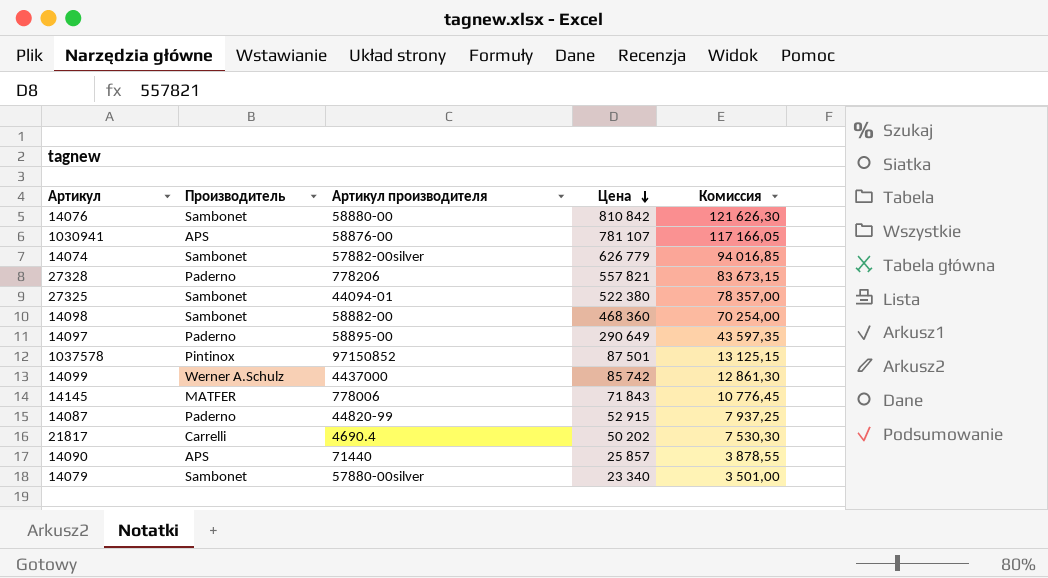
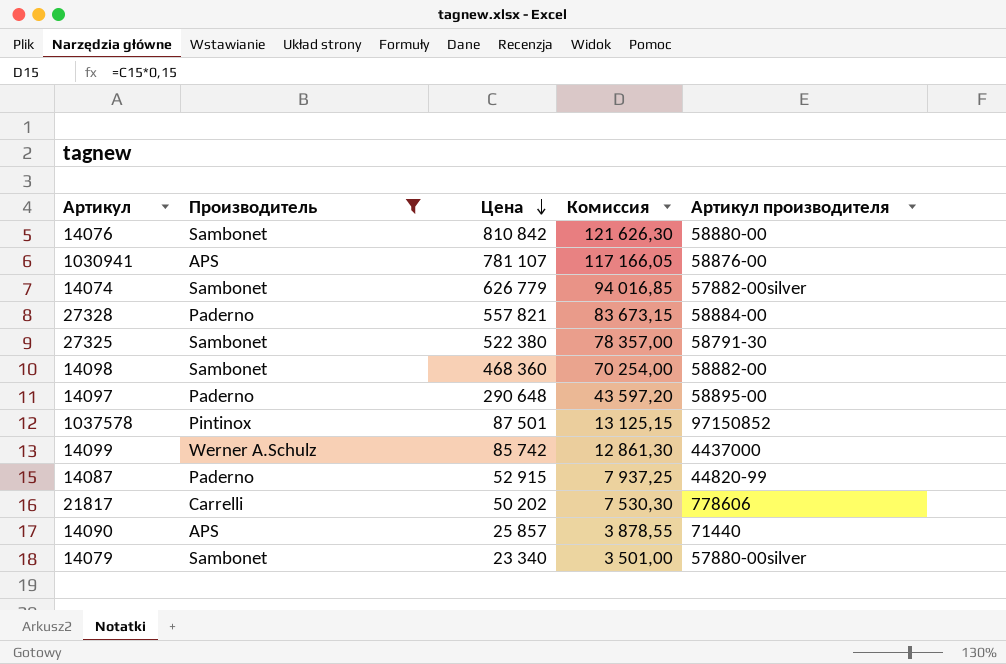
filter: none -> Производитель != MATFER
column Артикул производителя | position: 3 -> 5
27328 | Артикул производителя: 778206 -> 58884-00
27325 | Артикул производителя: 44094-01 -> 58791-30
14097 | Цена: 290 649 -> 290 648
14097 | Комиссия: 43 597,35 -> 43 597,20
21817 | Артикул производителя: 4690.4 -> 778606

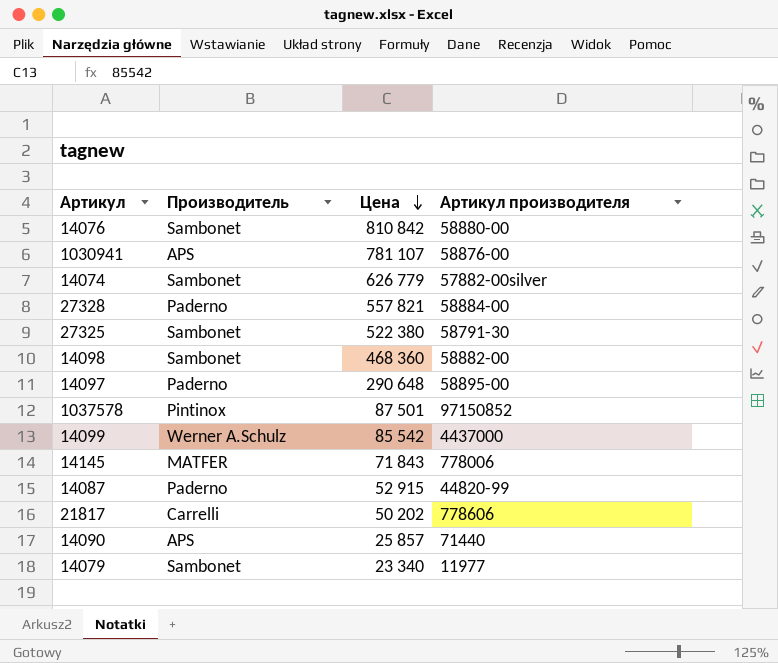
filter: Производитель != MATFER -> none
column Комиссия | formula: [Цена] * 0,15 -> none
14099 | Цена: 85 742 -> 85 542
14079 | Артикул производителя: 57880-00silver -> 11977

